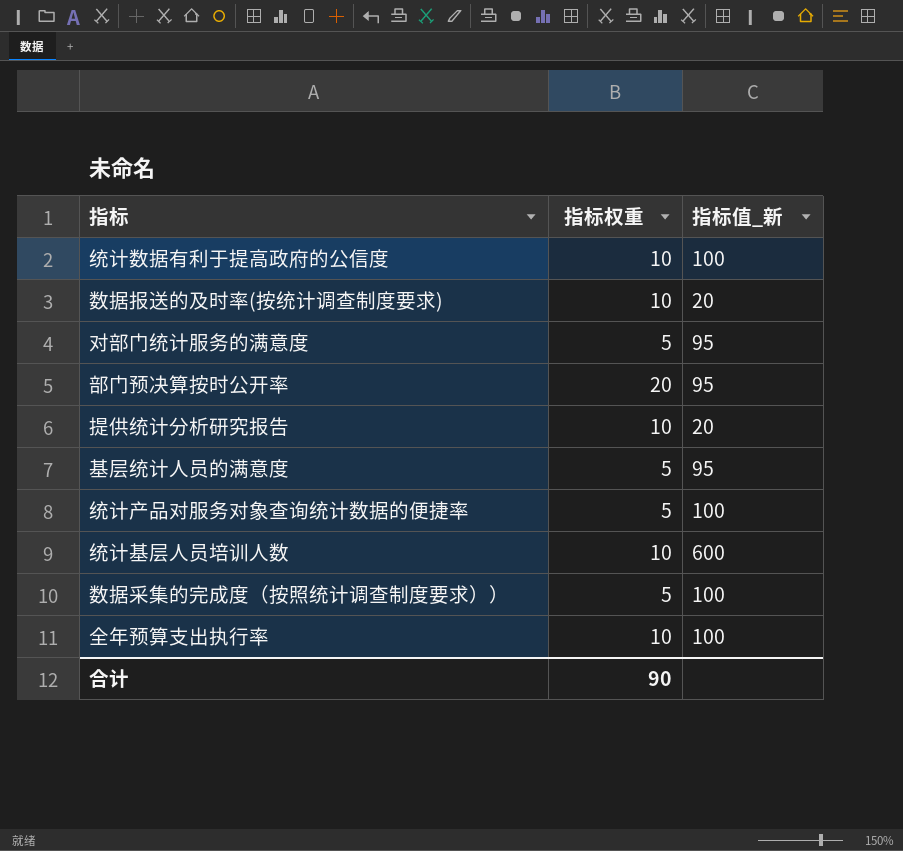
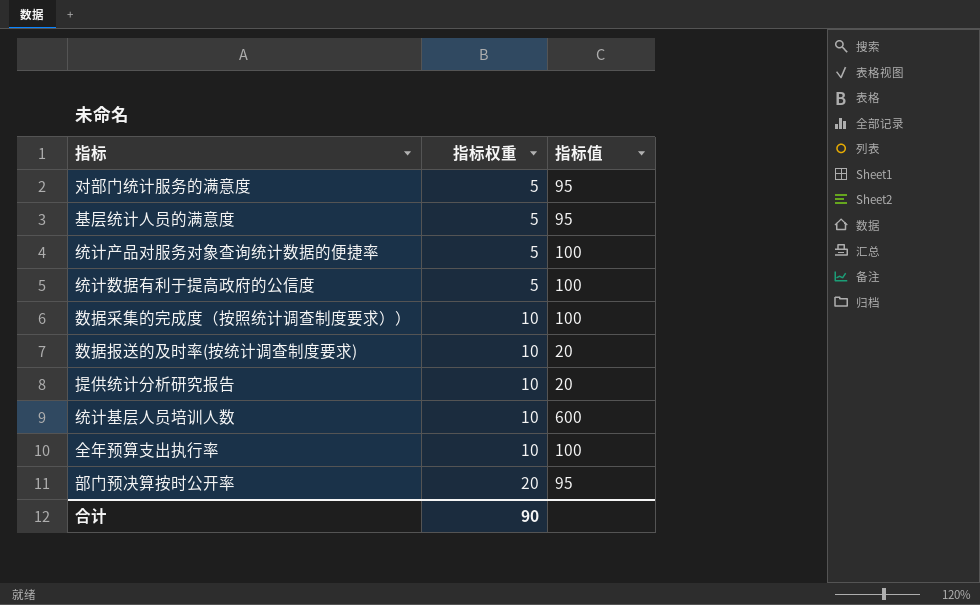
row order: none -> 指标权重 ascending
column name: 指标值_新 -> 指标值
统计数据有利于提高政府的公信度 | 指标权重: 10 -> 5
数据采集的完成度（按照统计调查制度要求）） | 指标权重: 5 -> 10

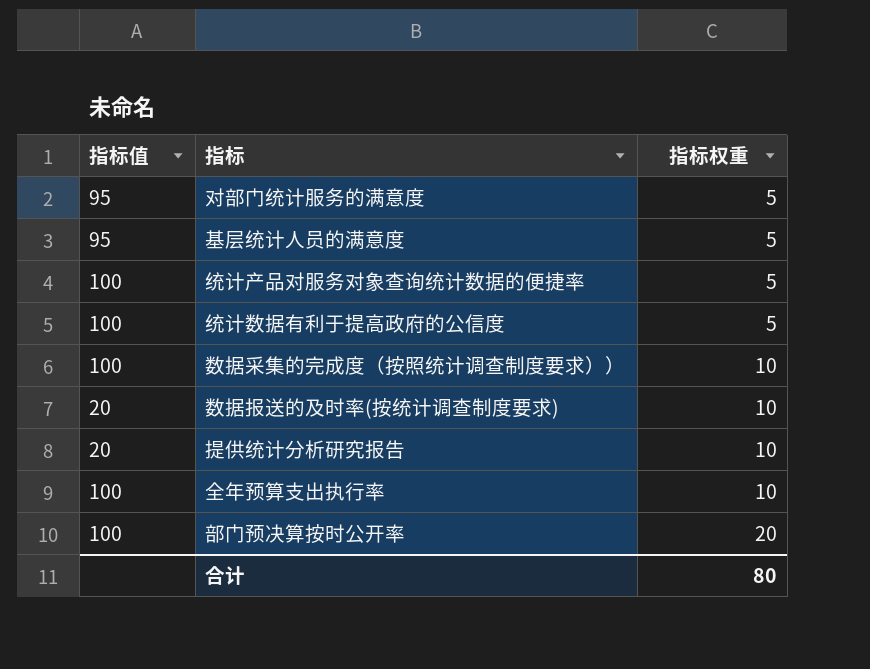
column 指标值 | position: 3 -> 1
row 统计基层人员培训人数: 10 | 600 -> none
部门预决算按时公开率 | 指标值: 95 -> 100
合计 | 指标权重: 90 -> 80

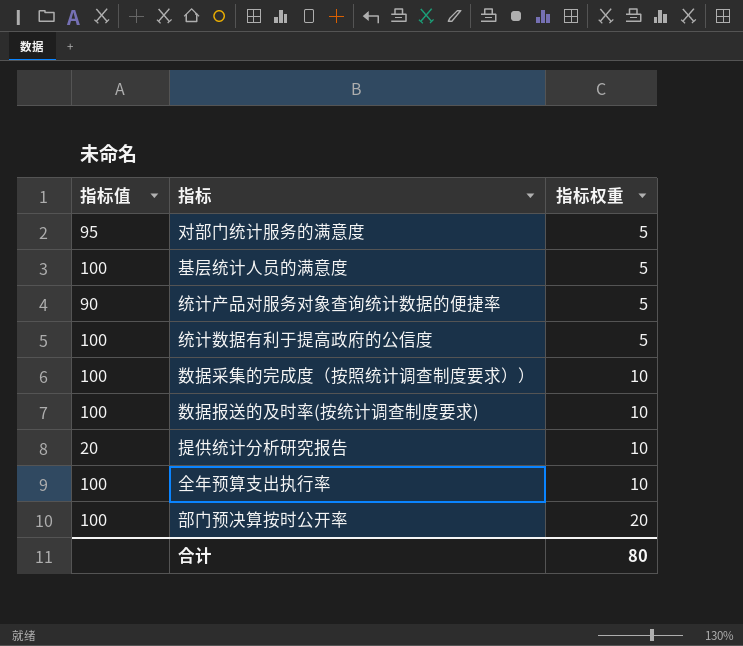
基层统计人员的满意度 | 指标值: 95 -> 100
统计产品对服务对象查询统计数据的便捷率 | 指标值: 100 -> 90
数据报送的及时率(按统计调查制度要求) | 指标值: 20 -> 100

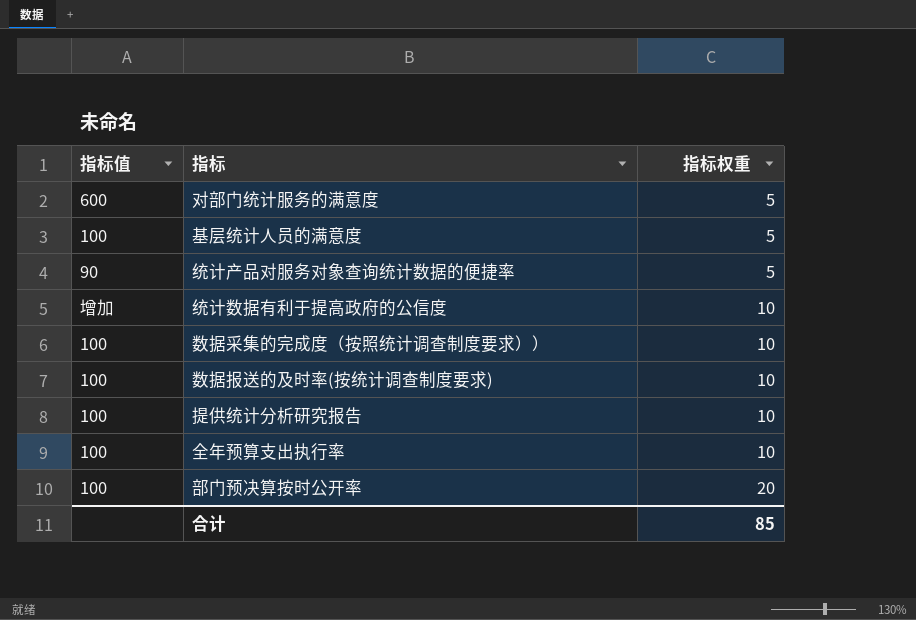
对部门统计服务的满意度 | 指标值: 95 -> 600
统计数据有利于提高政府的公信度 | 指标值: 100 -> 增加
统计数据有利于提高政府的公信度 | 指标权重: 5 -> 10
提供统计分析研究报告 | 指标值: 20 -> 100
合计 | 指标权重: 80 -> 85

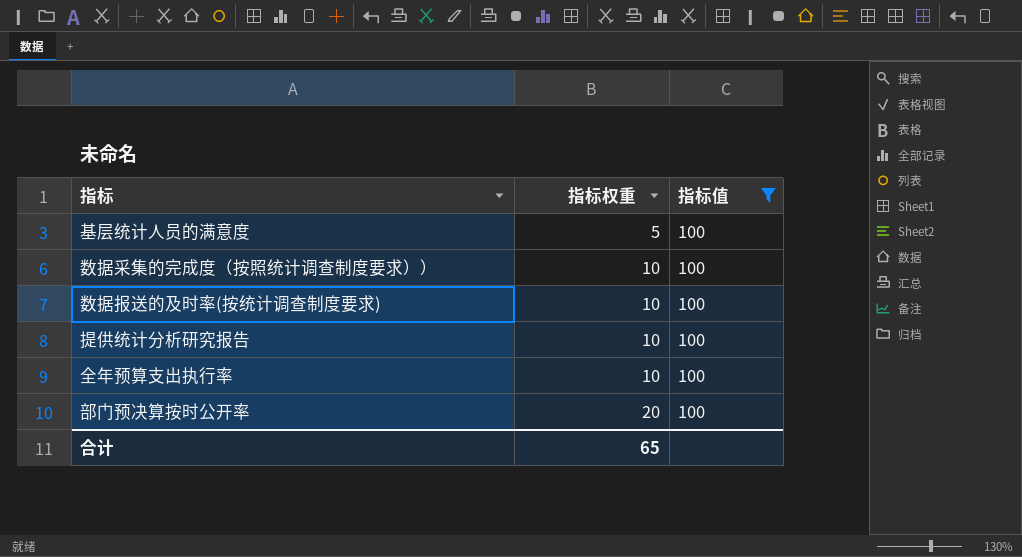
filter: none -> 指标值 = 100
column 指标值 | position: 1 -> 3
合计 | 指标权重: 85 -> 65

